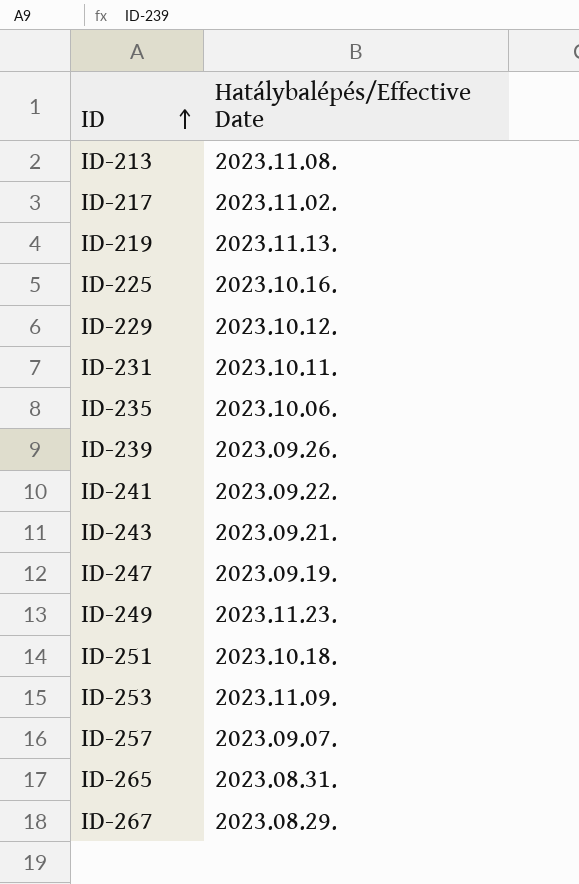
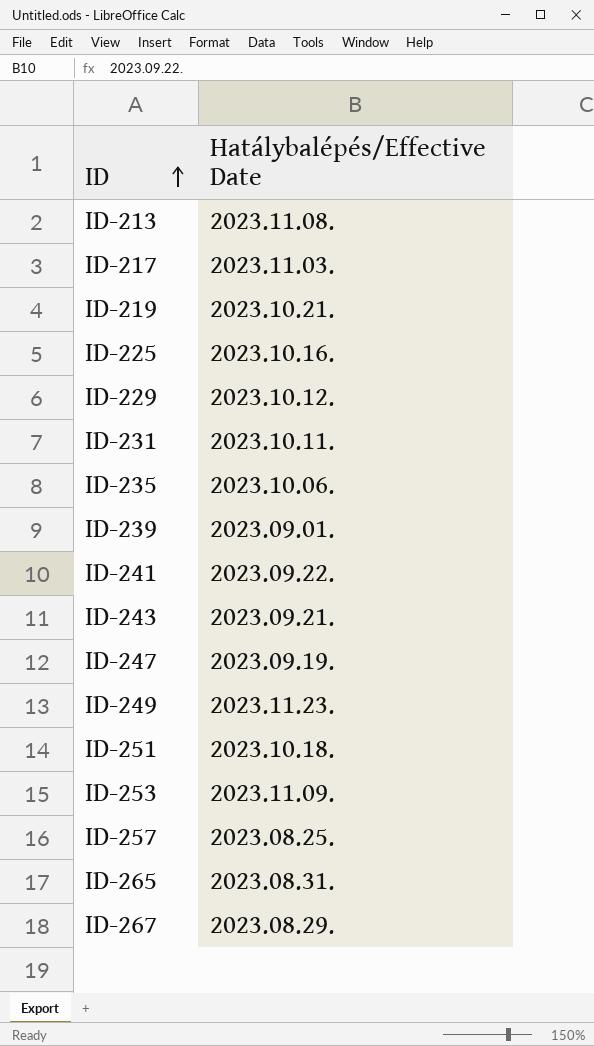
ID-217 | Hatálybalépés/Effective Date: 2023.11.02. -> 2023.11.03.
ID-219 | Hatálybalépés/Effective Date: 2023.11.13. -> 2023.10.21.
ID-239 | Hatálybalépés/Effective Date: 2023.09.26. -> 2023.09.01.
ID-257 | Hatálybalépés/Effective Date: 2023.09.07. -> 2023.08.25.

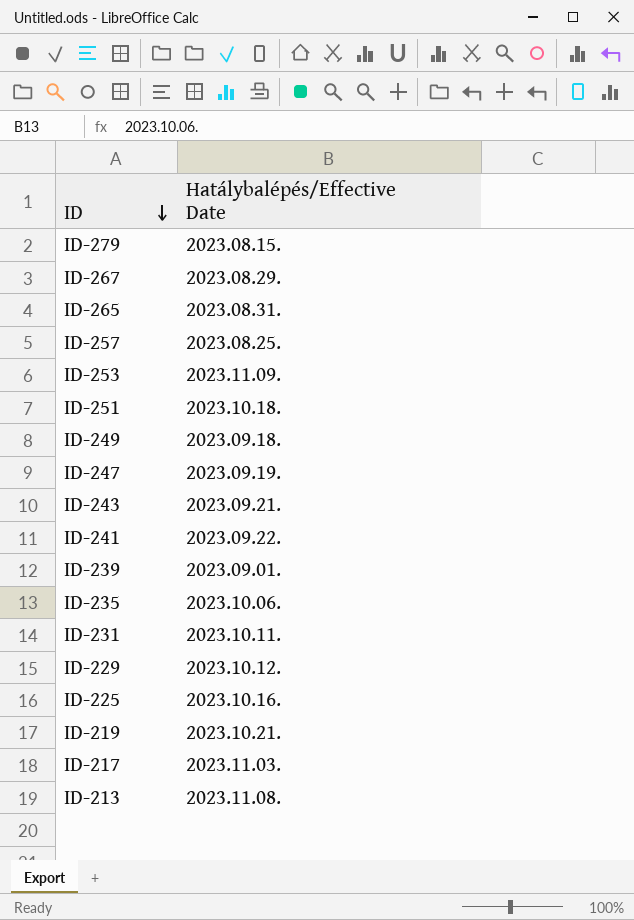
row order: ID ascending -> ID descending
row ID-279: none -> 2023.08.15.
ID-249 | Hatálybalépés/Effective Date: 2023.11.23. -> 2023.09.18.

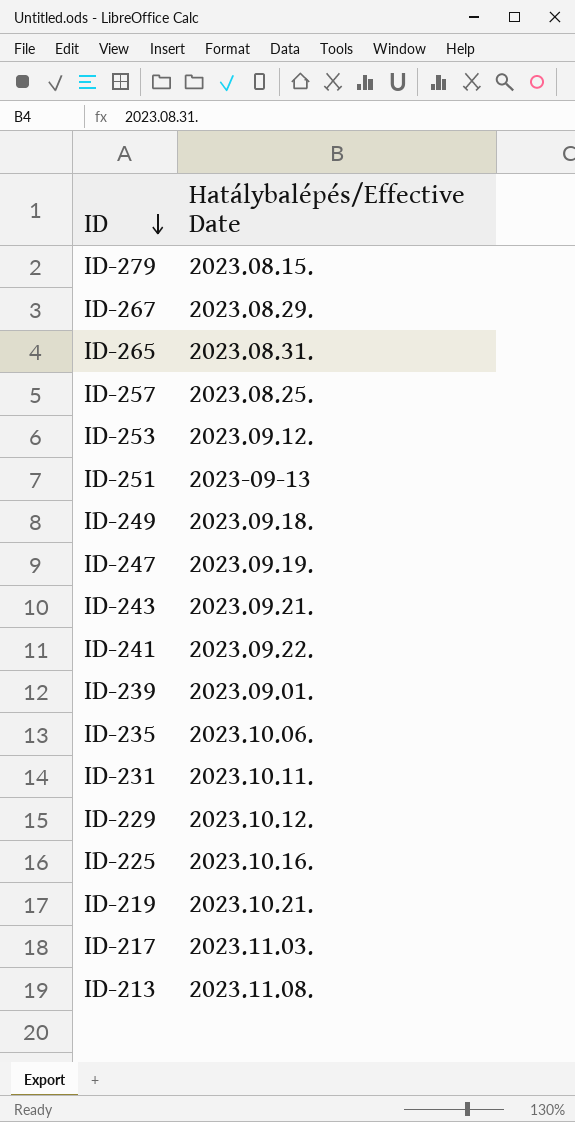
ID-253 | Hatálybalépés/Effective Date: 2023.11.09. -> 2023.09.12.
ID-251 | Hatálybalépés/Effective Date: 2023.10.18. -> 2023-09-13

